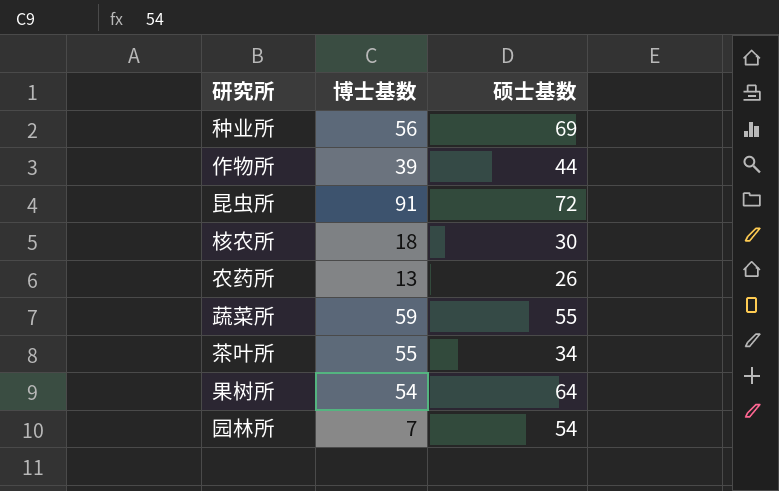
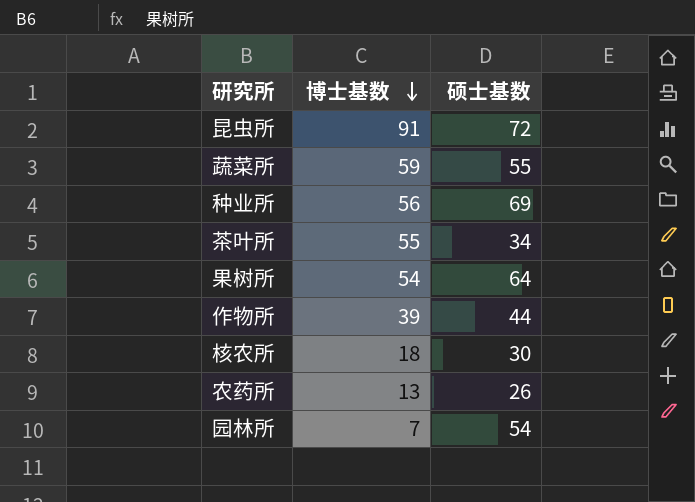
row order: none -> 博士基数 descending

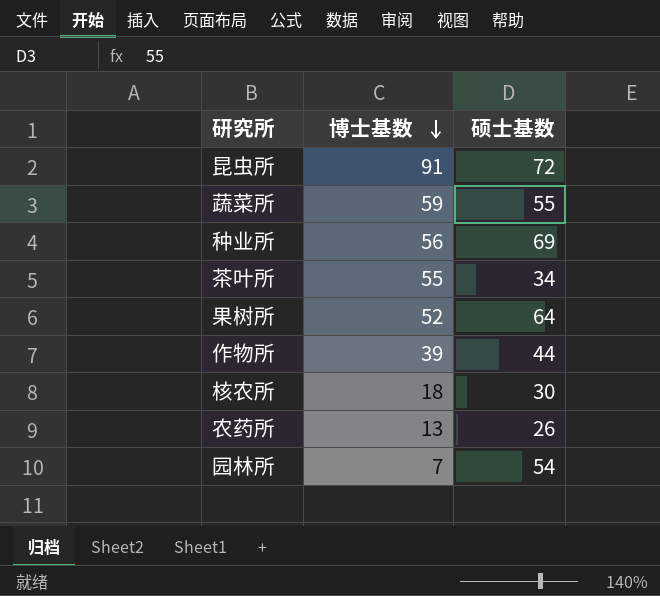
果树所 | 博士基数: 54 -> 52

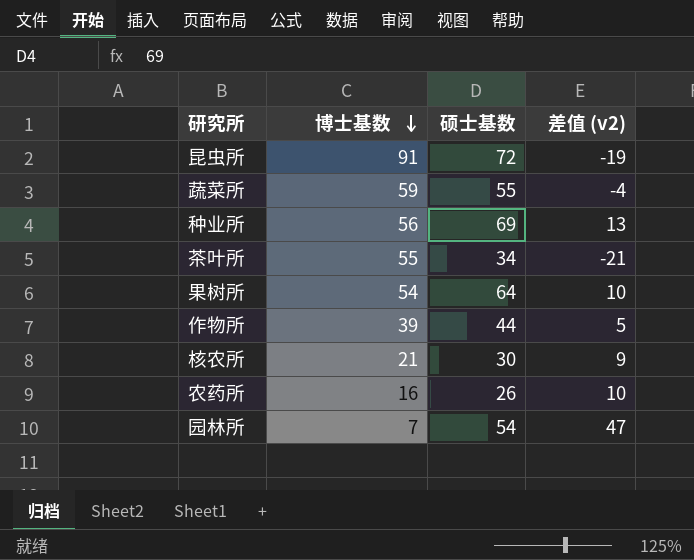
column 差值 (v2) | formula: none -> [硕士基数] - [博士基数]
果树所 | 博士基数: 52 -> 54
核农所 | 博士基数: 18 -> 21
农药所 | 博士基数: 13 -> 16

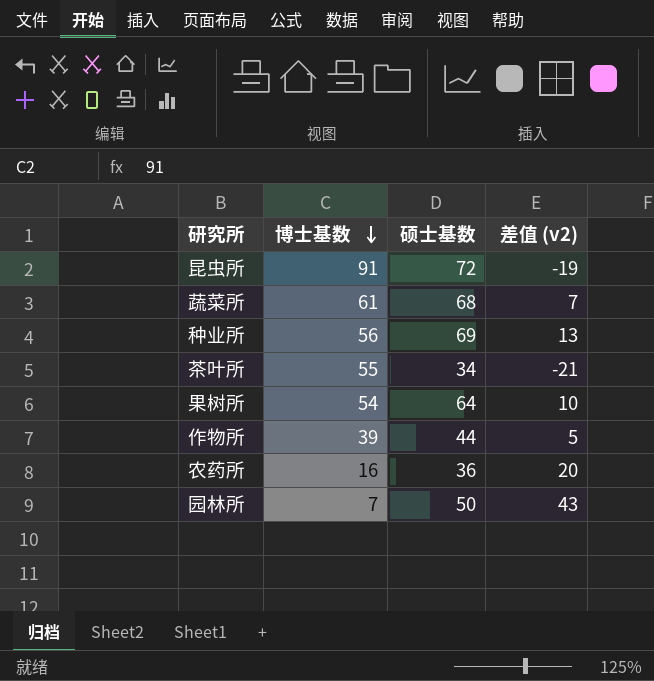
row 核农所: 21 | 30 | 9 -> none
蔬菜所 | 博士基数: 59 -> 61
蔬菜所 | 硕士基数: 55 -> 68
蔬菜所 | 差值 (v2): -4 -> 7
农药所 | 硕士基数: 26 -> 36
农药所 | 差值 (v2): 10 -> 20
园林所 | 硕士基数: 54 -> 50
园林所 | 差值 (v2): 47 -> 43

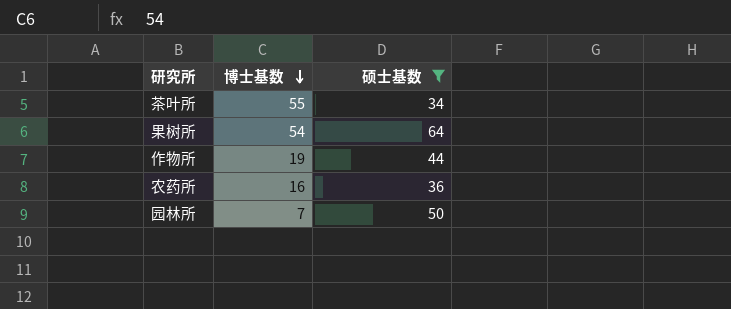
filter: none -> 硕士基数 <= 64
column 差值 (v2) | formula: [硕士基数] - [博士基数] -> none
作物所 | 博士基数: 39 -> 19

